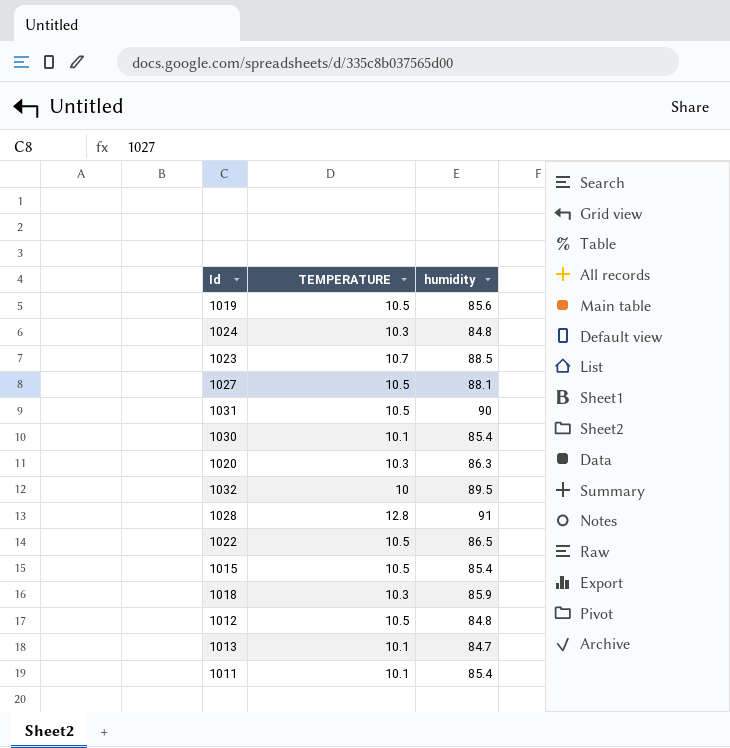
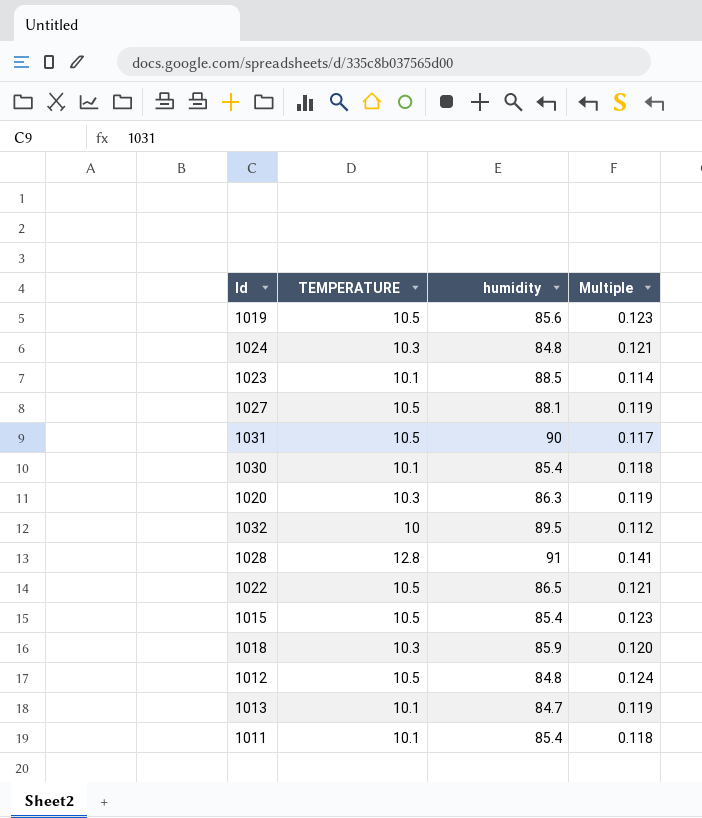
column Multiple | formula: none -> [TEMPERATURE] / [humidity]
1023 | TEMPERATURE: 10.7 -> 10.1

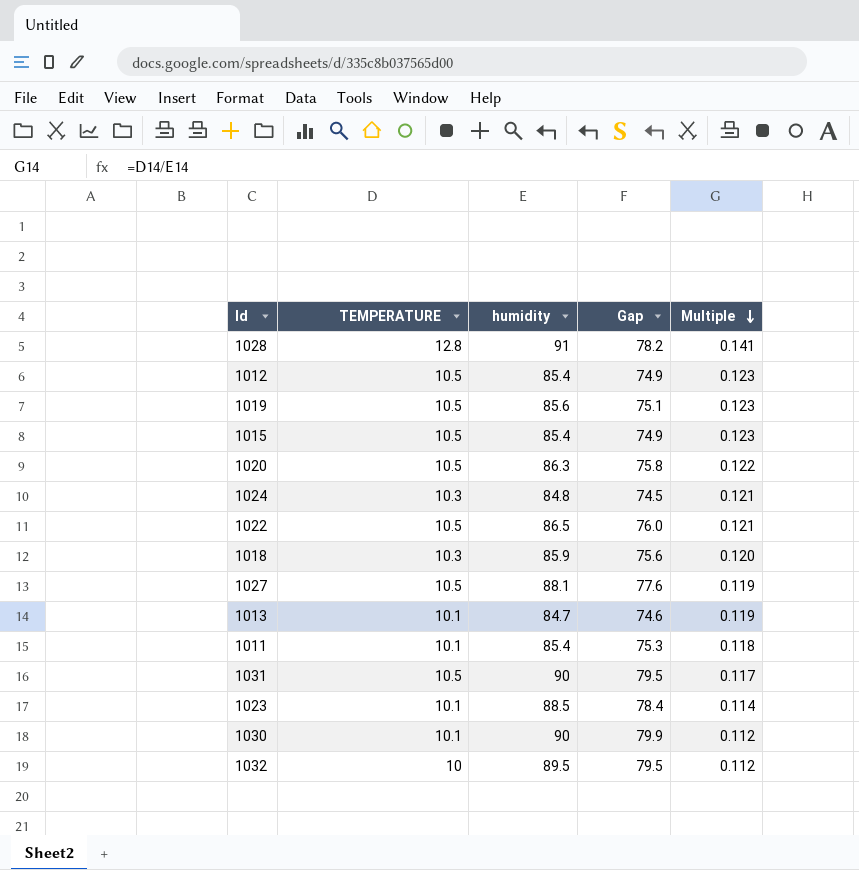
row order: none -> Multiple descending
column Gap | formula: none -> [humidity] - [TEMPERATURE]
1012 | humidity: 84.8 -> 85.4
1012 | Multiple: 0.124 -> 0.123
1020 | TEMPERATURE: 10.3 -> 10.5
1020 | Multiple: 0.119 -> 0.122
1030 | humidity: 85.4 -> 90
1030 | Multiple: 0.118 -> 0.112

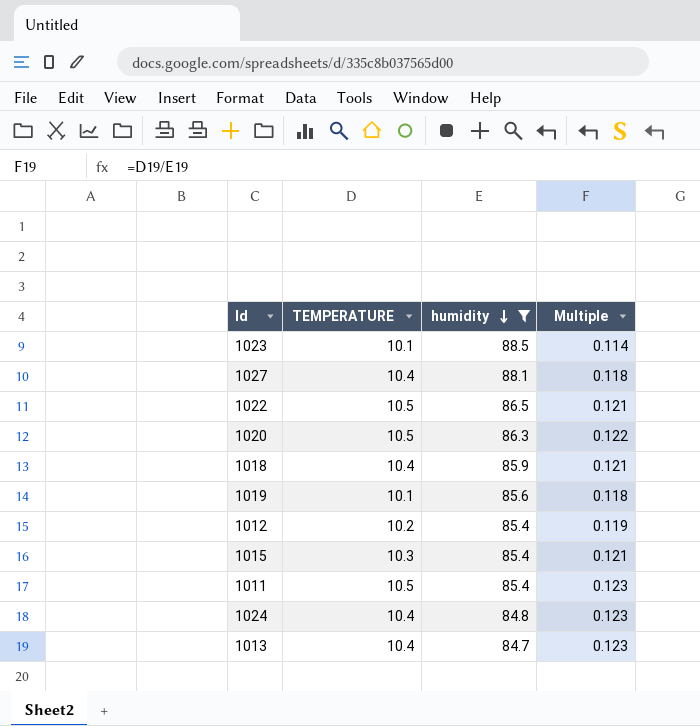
filter: none -> humidity <= 88.5
row order: Multiple descending -> humidity descending
column Gap | formula: [humidity] - [TEMPERATURE] -> none
1027 | TEMPERATURE: 10.5 -> 10.4
1027 | Multiple: 0.119 -> 0.118
1018 | TEMPERATURE: 10.3 -> 10.4
1018 | Multiple: 0.120 -> 0.121
1019 | TEMPERATURE: 10.5 -> 10.1
1019 | Multiple: 0.123 -> 0.118
1012 | TEMPERATURE: 10.5 -> 10.2
1012 | Multiple: 0.123 -> 0.119
1015 | TEMPERATURE: 10.5 -> 10.3
1015 | Multiple: 0.123 -> 0.121
1011 | TEMPERATURE: 10.1 -> 10.5
1011 | Multiple: 0.118 -> 0.123
1024 | TEMPERATURE: 10.3 -> 10.4
1024 | Multiple: 0.121 -> 0.123
1013 | TEMPERATURE: 10.1 -> 10.4
1013 | Multiple: 0.119 -> 0.123

